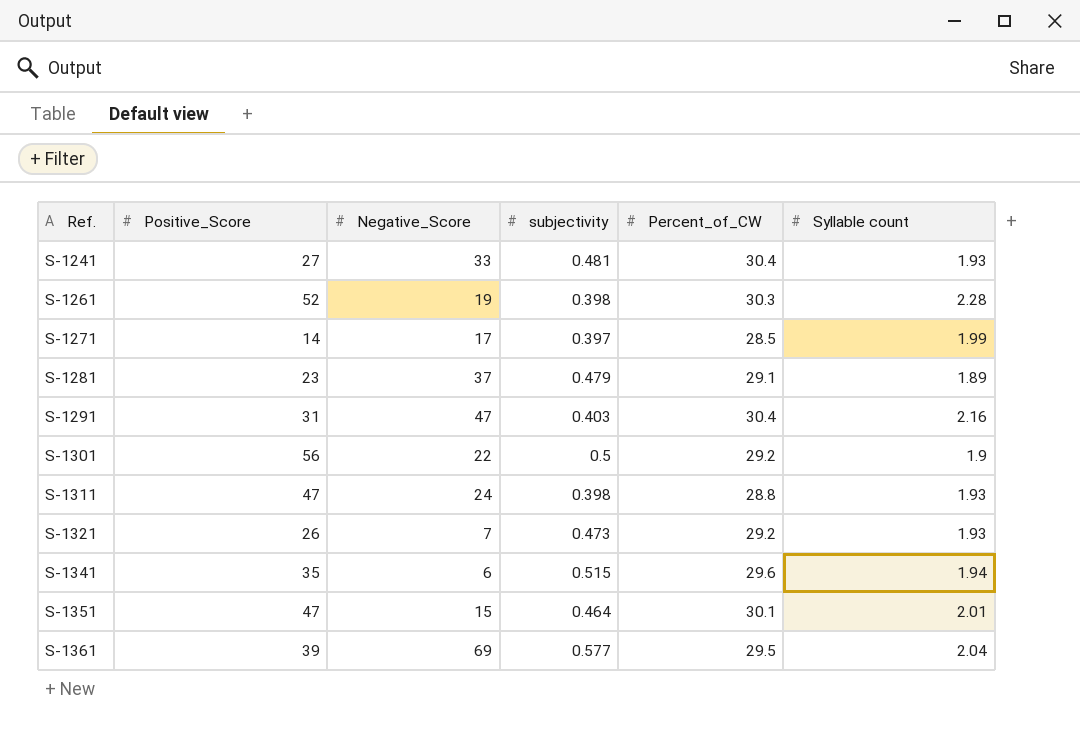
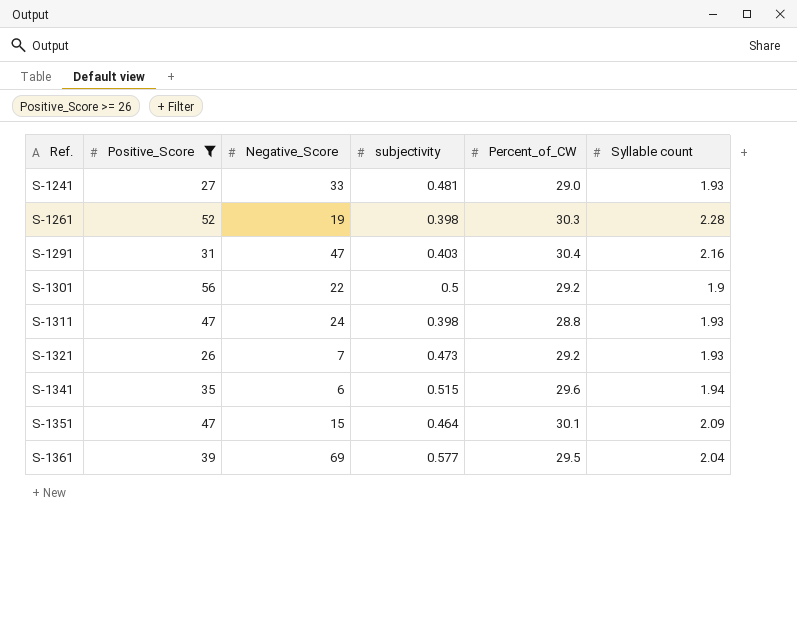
filter: none -> Positive_Score >= 26
S-1241 | Percent_of_CW: 30.4 -> 29.0
S-1351 | Syllable count: 2.01 -> 2.09

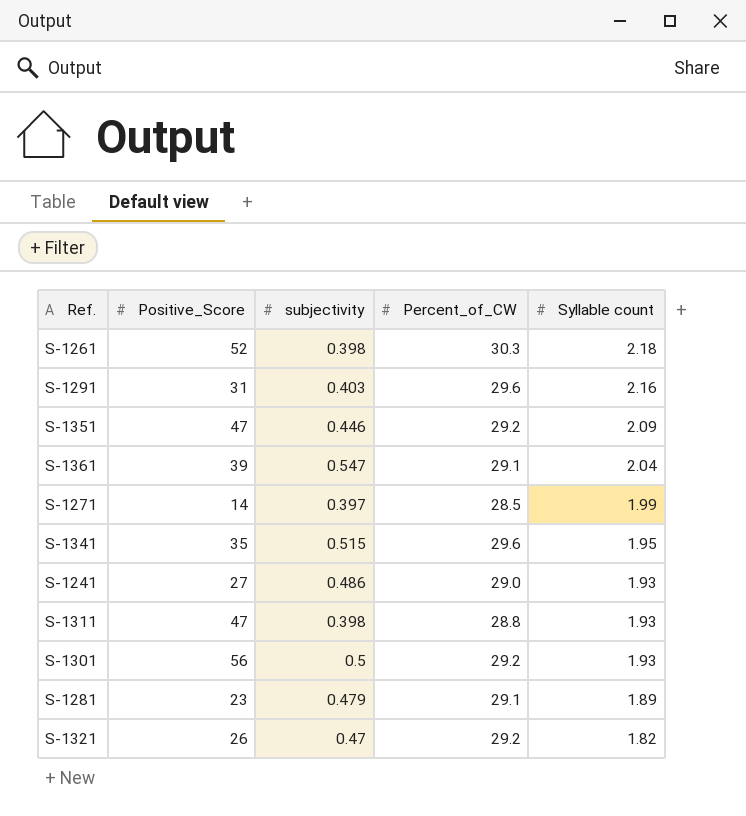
filter: Positive_Score >= 26 -> none
row order: Ref. ascending -> Syllable count descending
column Negative_Score | position: 3 -> none
S-1261 | Syllable count: 2.28 -> 2.18
S-1291 | Percent_of_CW: 30.4 -> 29.6
S-1351 | subjectivity: 0.464 -> 0.446
S-1351 | Percent_of_CW: 30.1 -> 29.2
S-1361 | subjectivity: 0.577 -> 0.547
S-1361 | Percent_of_CW: 29.5 -> 29.1
S-1341 | Syllable count: 1.94 -> 1.95
S-1241 | subjectivity: 0.481 -> 0.486
S-1301 | Syllable count: 1.9 -> 1.93
S-1321 | subjectivity: 0.473 -> 0.47
S-1321 | Syllable count: 1.93 -> 1.82

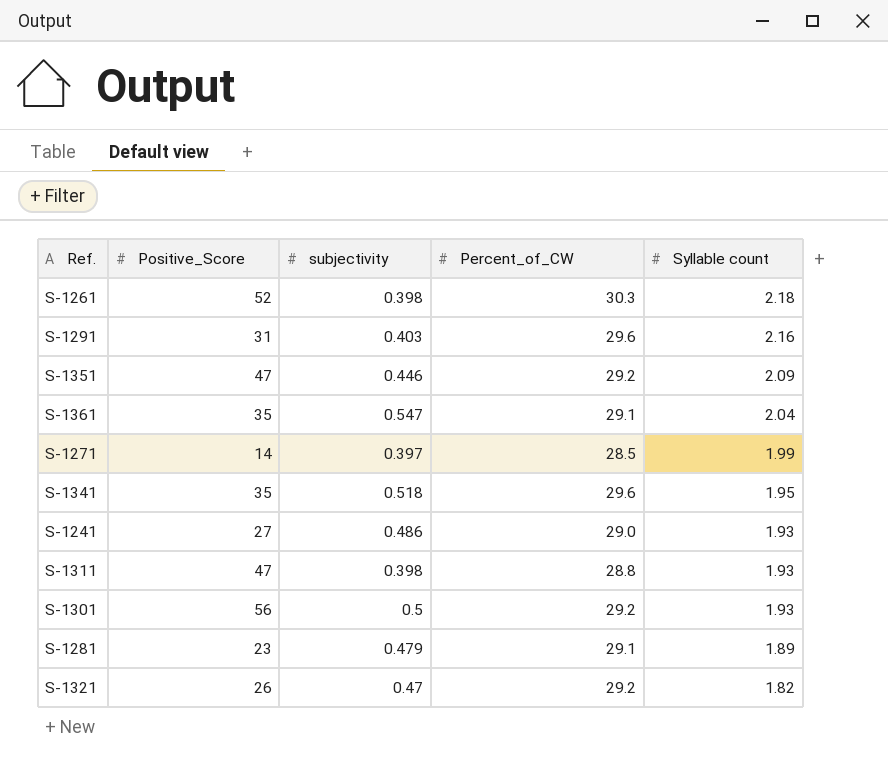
S-1361 | Positive_Score: 39 -> 35
S-1341 | subjectivity: 0.515 -> 0.518

